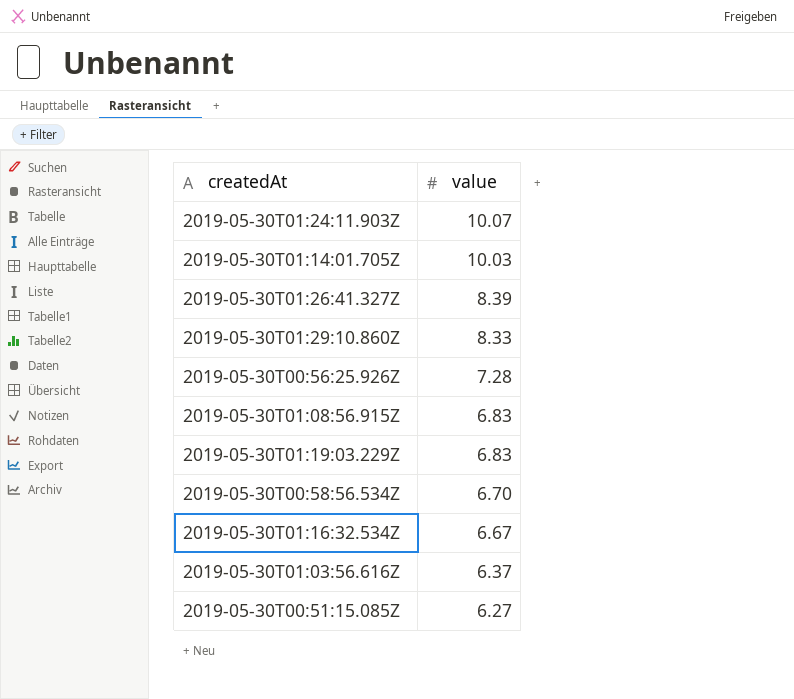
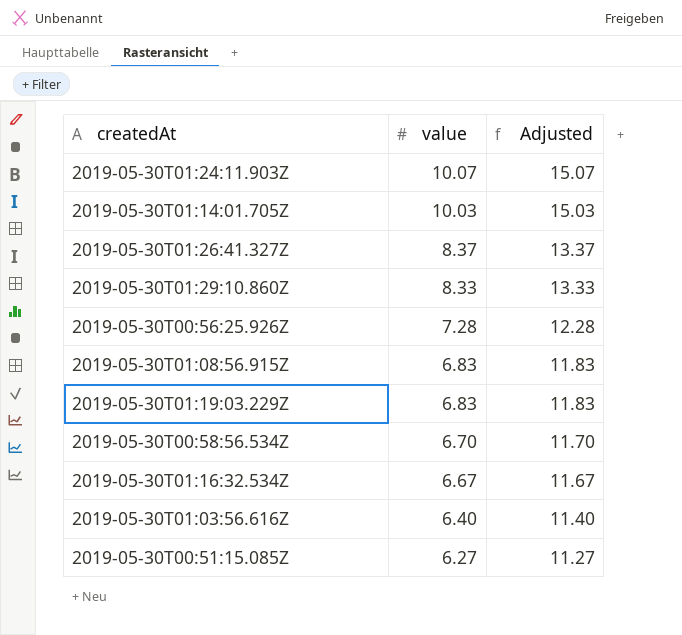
column Adjusted | formula: none -> [value] + 5
2019-05-30T01:26:41.327Z | value: 8.39 -> 8.37
2019-05-30T01:03:56.616Z | value: 6.37 -> 6.40

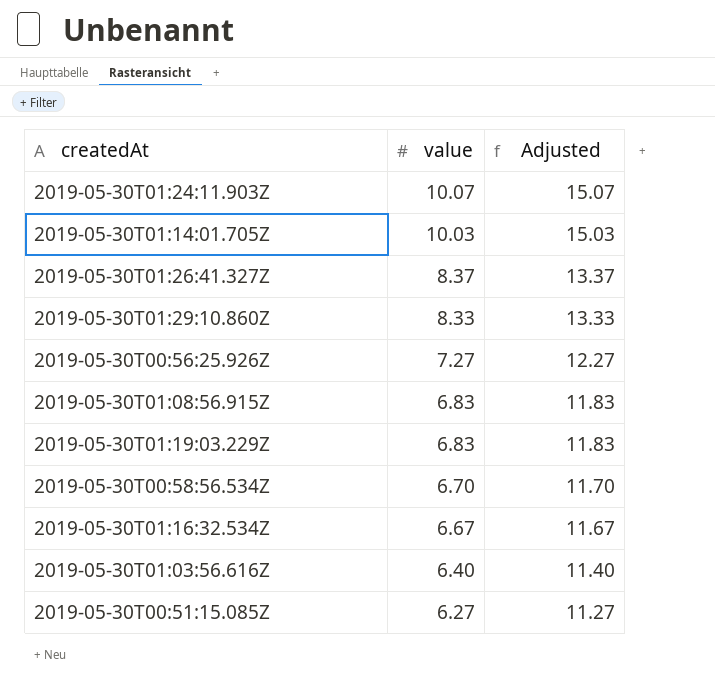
2019-05-30T00:56:25.926Z | value: 7.28 -> 7.27
2019-05-30T00:56:25.926Z | Adjusted: 12.28 -> 12.27

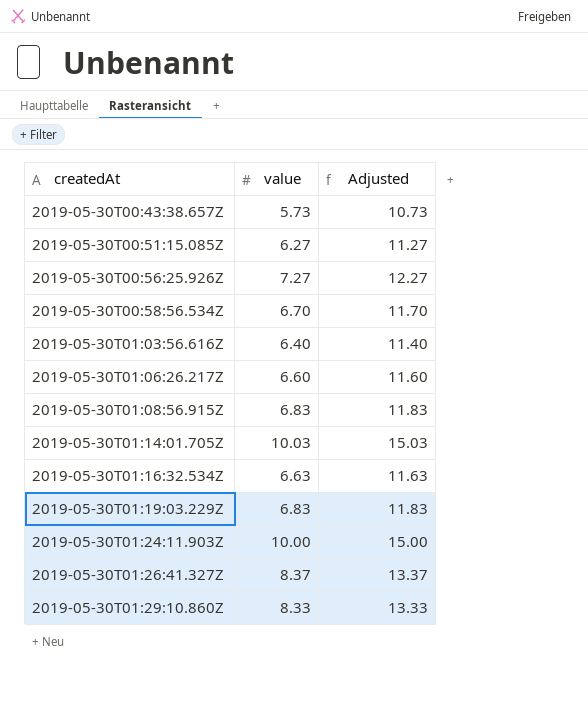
row order: value descending -> createdAt ascending
row 2019-05-30T00:43:38.657Z: none -> 5.73 | 10.73
row 2019-05-30T01:06:26.217Z: none -> 6.60 | 11.60
2019-05-30T01:16:32.534Z | value: 6.67 -> 6.63
2019-05-30T01:16:32.534Z | Adjusted: 11.67 -> 11.63
2019-05-30T01:24:11.903Z | value: 10.07 -> 10.00
2019-05-30T01:24:11.903Z | Adjusted: 15.07 -> 15.00

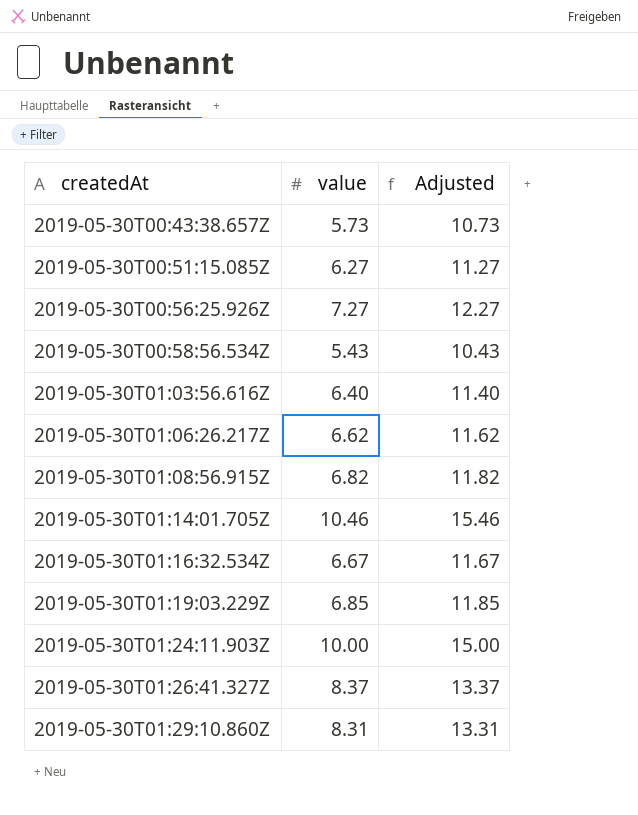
2019-05-30T00:58:56.534Z | value: 6.70 -> 5.43
2019-05-30T00:58:56.534Z | Adjusted: 11.70 -> 10.43
2019-05-30T01:06:26.217Z | value: 6.60 -> 6.62
2019-05-30T01:06:26.217Z | Adjusted: 11.60 -> 11.62
2019-05-30T01:08:56.915Z | value: 6.83 -> 6.82
2019-05-30T01:08:56.915Z | Adjusted: 11.83 -> 11.82
2019-05-30T01:14:01.705Z | value: 10.03 -> 10.46
2019-05-30T01:14:01.705Z | Adjusted: 15.03 -> 15.46
2019-05-30T01:16:32.534Z | value: 6.63 -> 6.67
2019-05-30T01:16:32.534Z | Adjusted: 11.63 -> 11.67
2019-05-30T01:19:03.229Z | value: 6.83 -> 6.85
2019-05-30T01:19:03.229Z | Adjusted: 11.83 -> 11.85
2019-05-30T01:29:10.860Z | value: 8.33 -> 8.31
2019-05-30T01:29:10.860Z | Adjusted: 13.33 -> 13.31

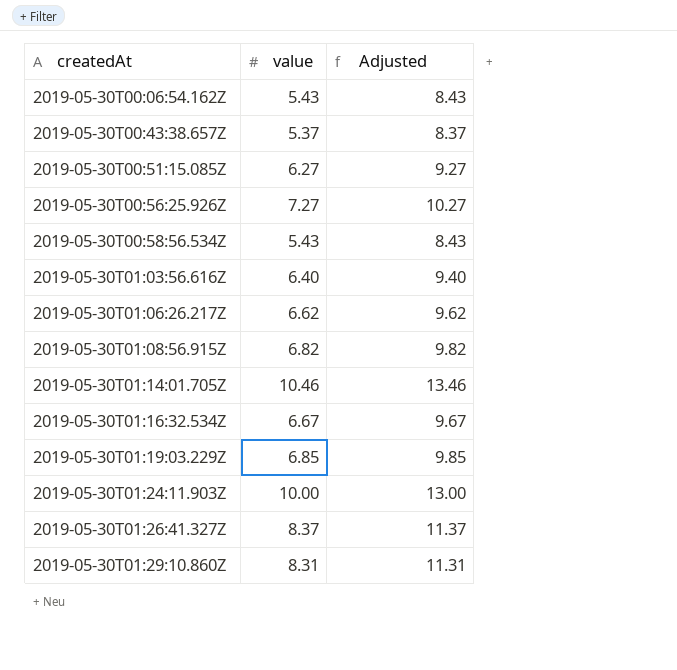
column Adjusted | formula: [value] + 5 -> [value] + 3
row 2019-05-30T00:06:54.162Z: none -> 5.43 | 8.43
2019-05-30T00:43:38.657Z | value: 5.73 -> 5.37

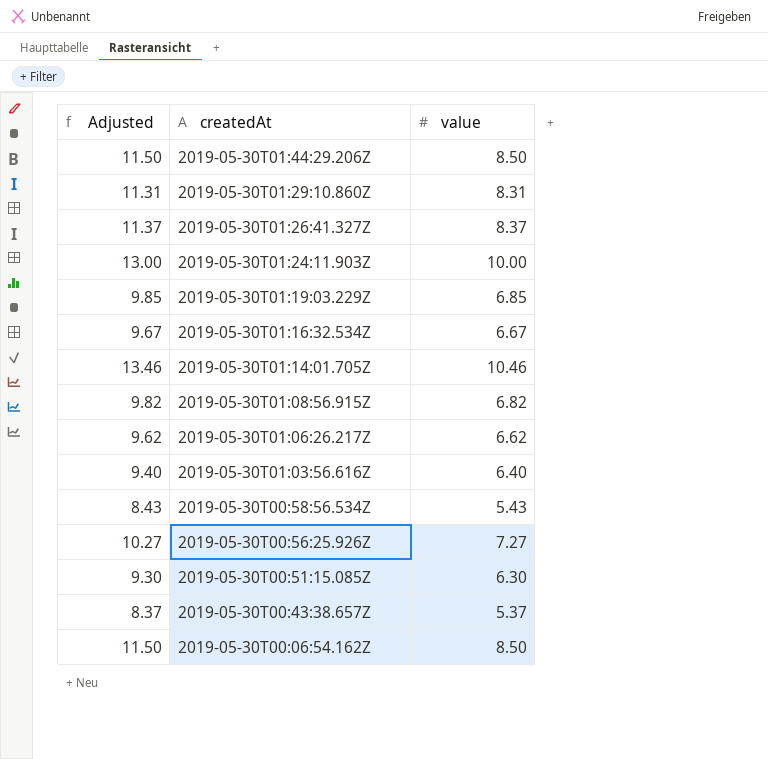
row order: createdAt ascending -> createdAt descending
column Adjusted | position: 3 -> 1
row 2019-05-30T01:44:29.206Z: none -> 11.50 | 8.50
2019-05-30T00:51:15.085Z | Adjusted: 9.27 -> 9.30
2019-05-30T00:51:15.085Z | value: 6.27 -> 6.30
2019-05-30T00:06:54.162Z | Adjusted: 8.43 -> 11.50
2019-05-30T00:06:54.162Z | value: 5.43 -> 8.50

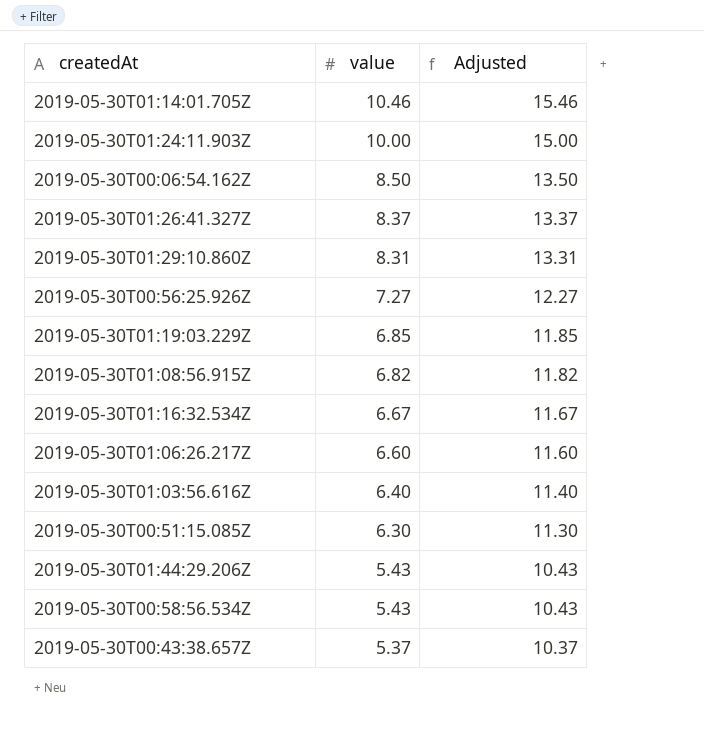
row order: createdAt descending -> value descending
column Adjusted | formula: [value] + 3 -> [value] + 5
column Adjusted | position: 1 -> 3
2019-05-30T01:06:26.217Z | value: 6.62 -> 6.60
2019-05-30T01:44:29.206Z | value: 8.50 -> 5.43

